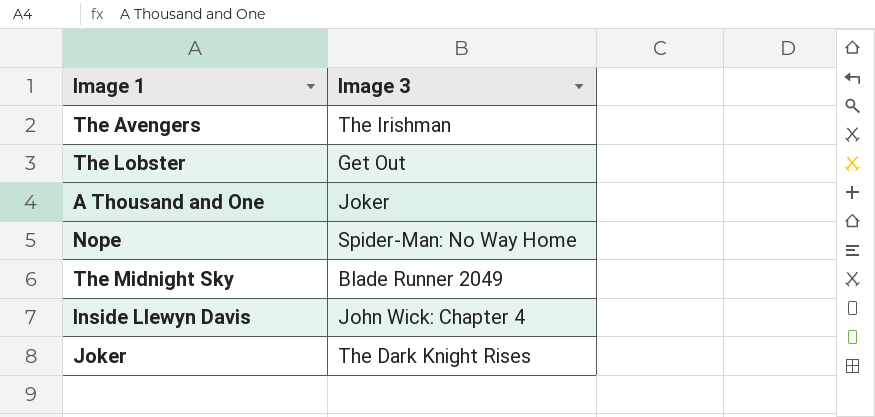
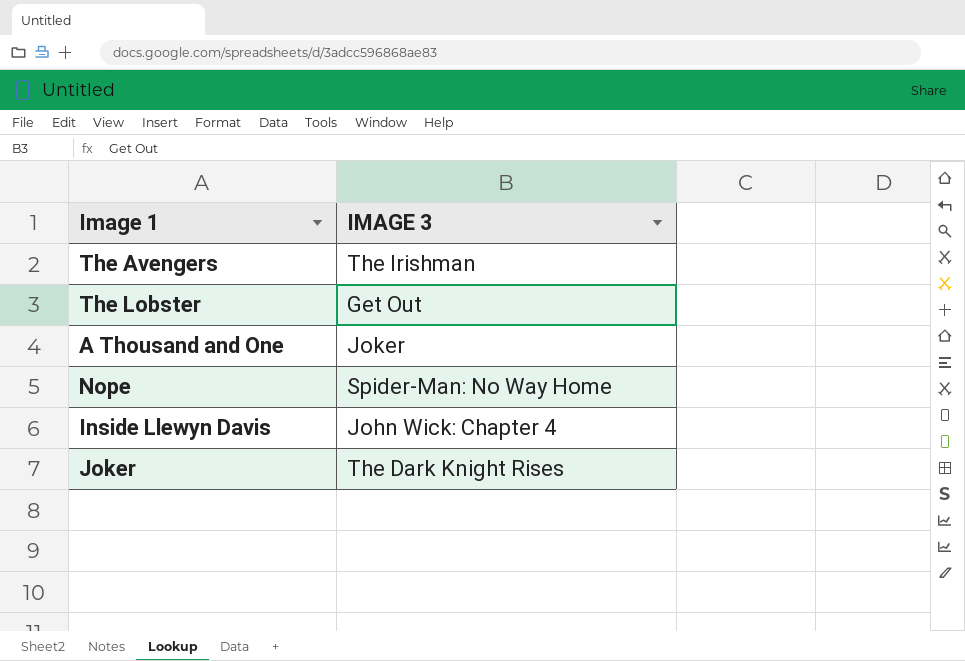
column name: Image 3 -> IMAGE 3
row The Midnight Sky: Blade Runner 2049 -> none

